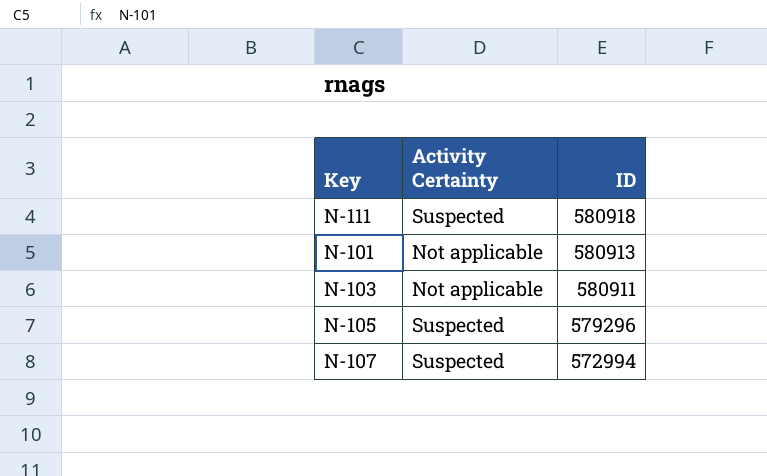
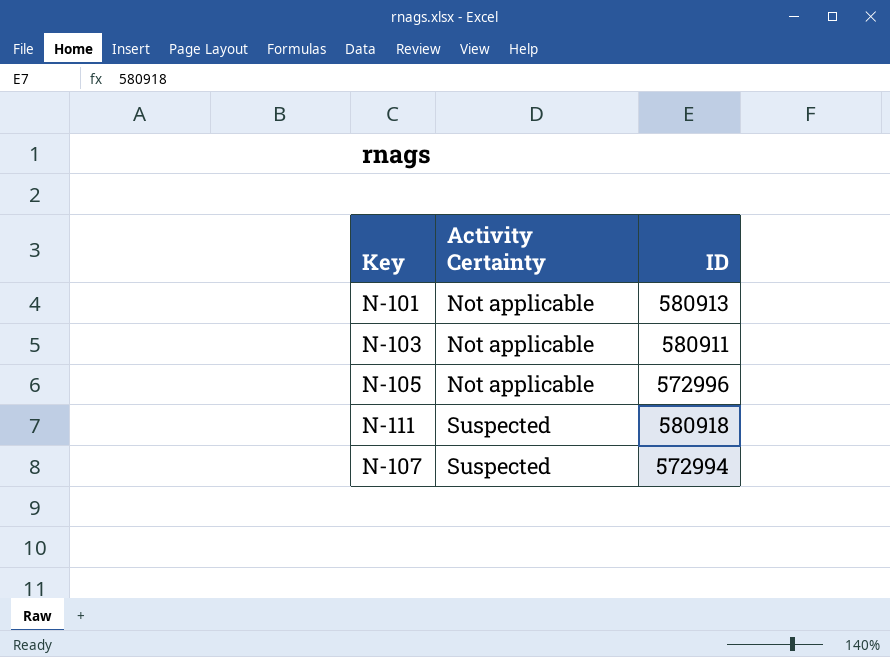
row order: ID descending -> Activity Certainty ascending
N-105 | Activity Certainty: Suspected -> Not applicable
N-105 | ID: 579296 -> 572996

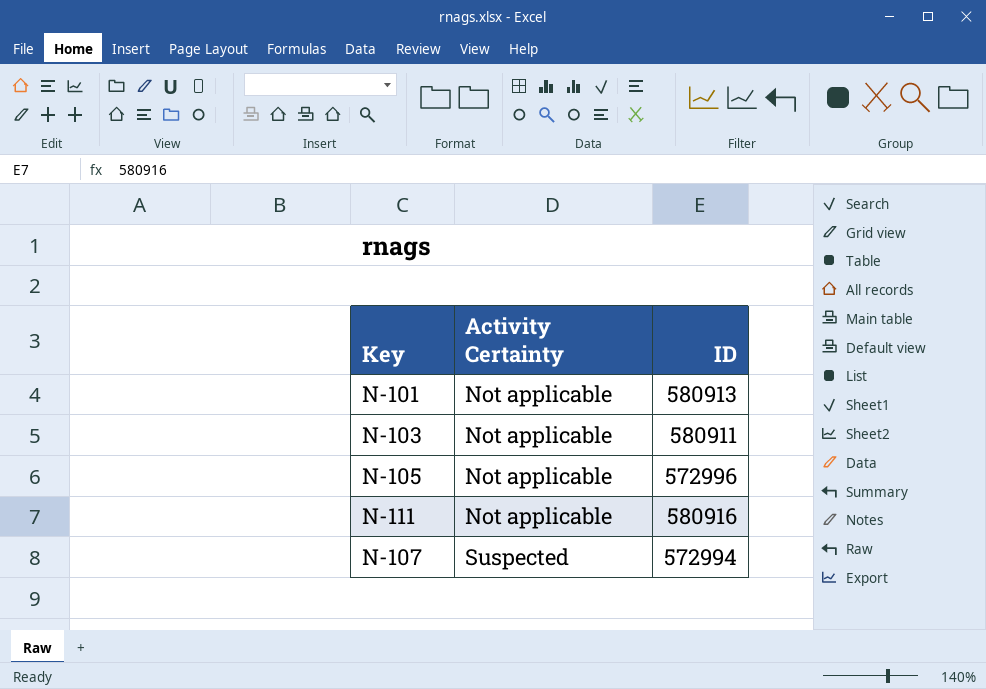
N-111 | Activity Certainty: Suspected -> Not applicable
N-111 | ID: 580918 -> 580916

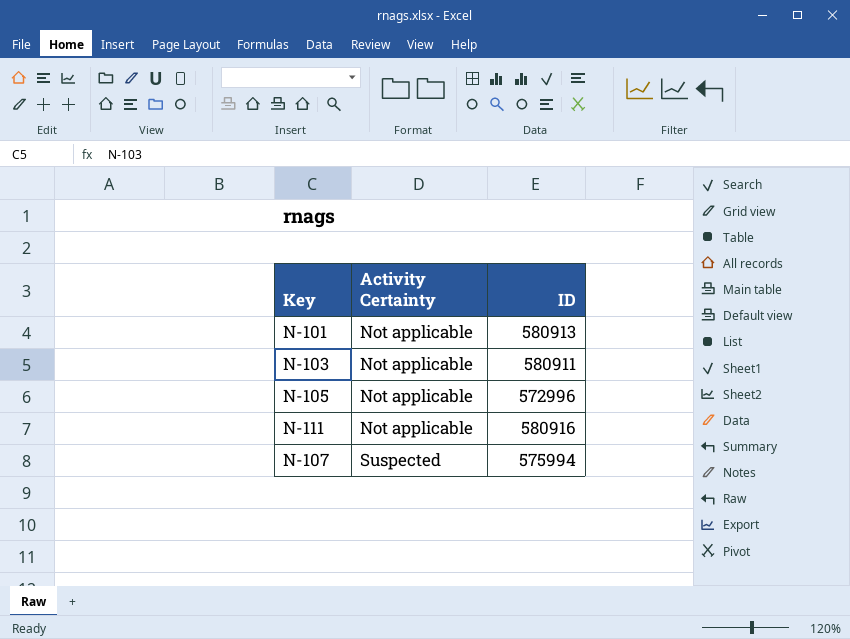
N-107 | ID: 572994 -> 575994

